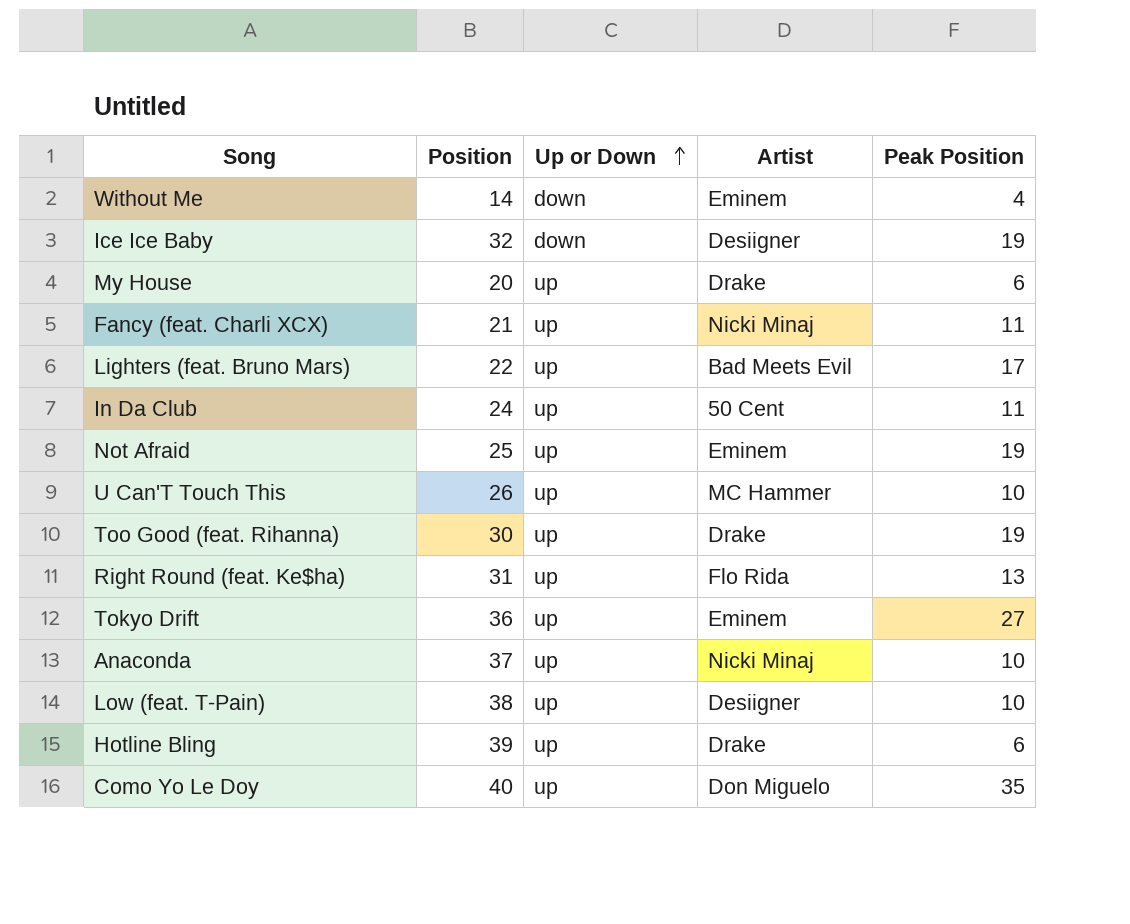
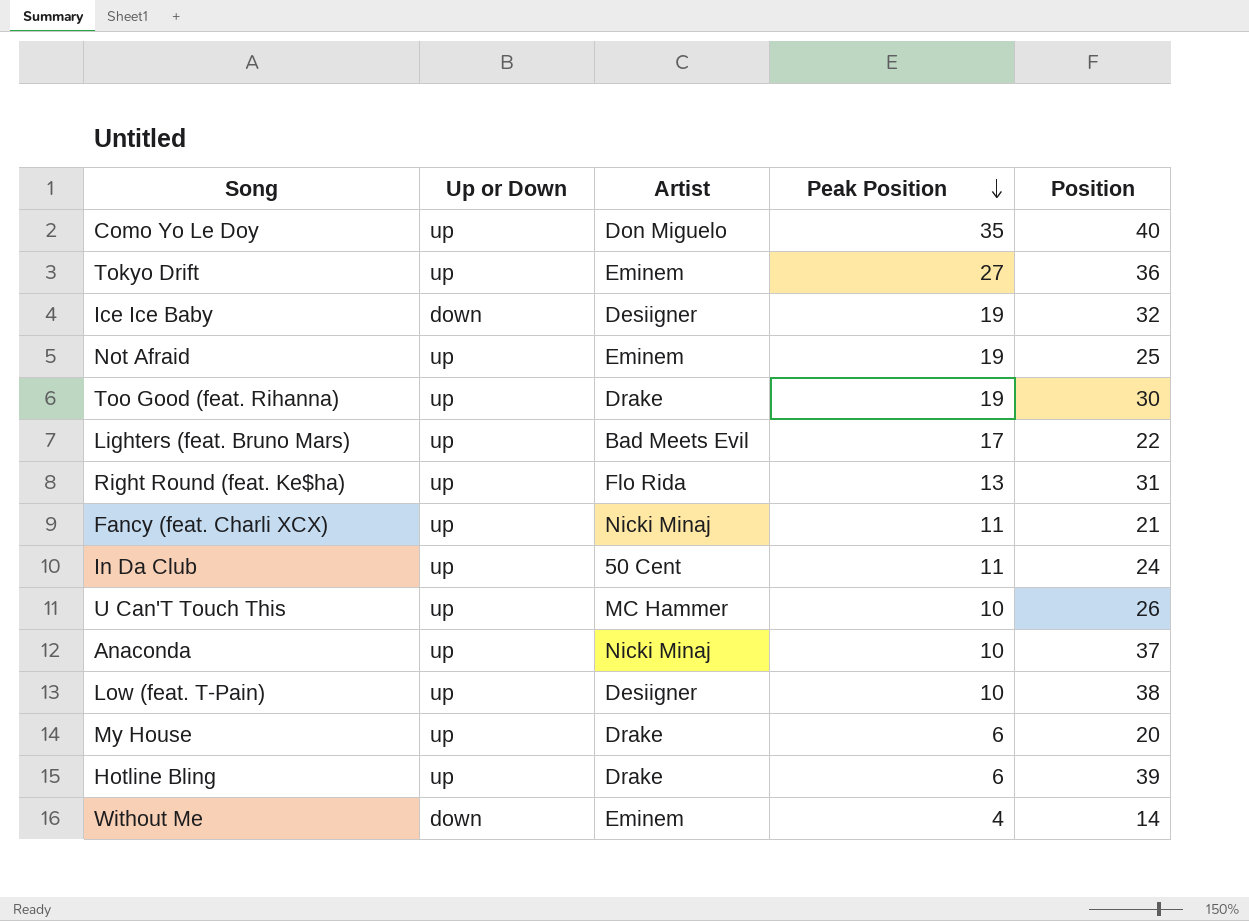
row order: Up or Down ascending -> Peak Position descending
column Position | position: 2 -> 5

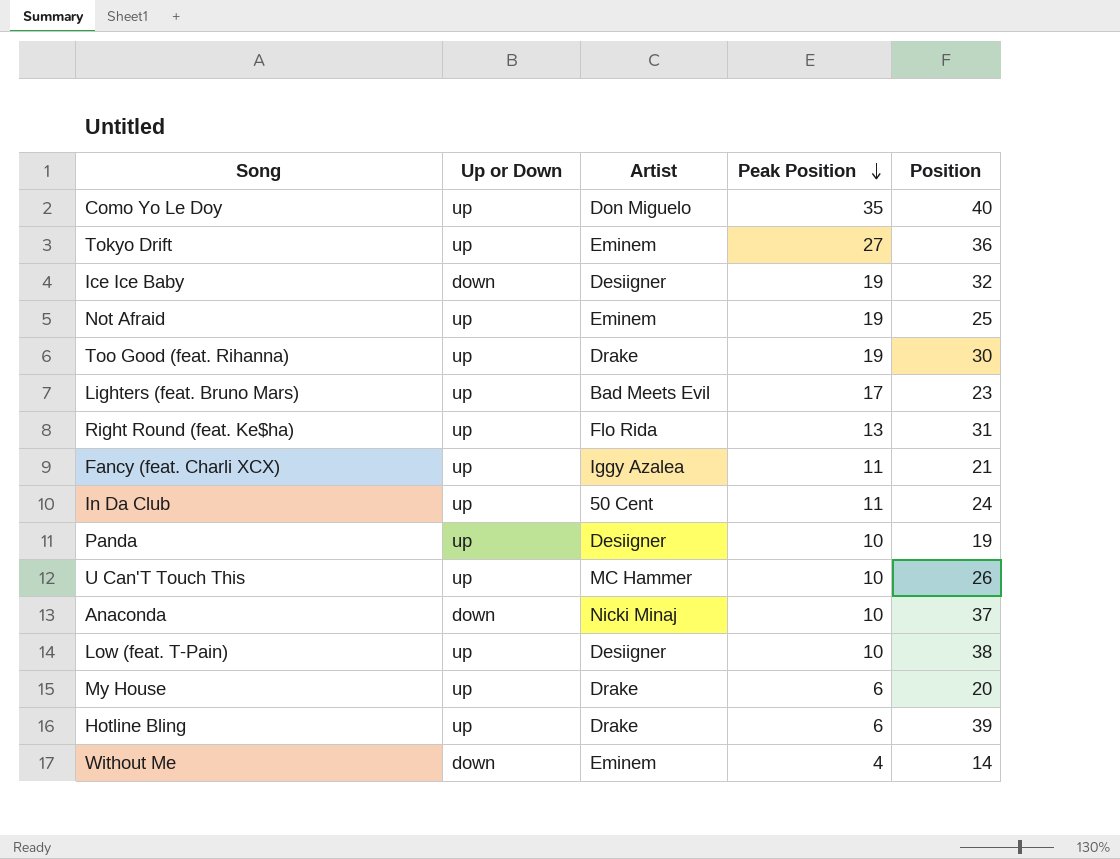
Lighters (feat. Bruno Mars) | Position: 22 -> 23
Fancy (feat. Charli XCX) | Artist: Nicki Minaj -> Iggy Azalea
row Panda: none -> up | Desiigner | 10 | 19
Anaconda | Up or Down: up -> down

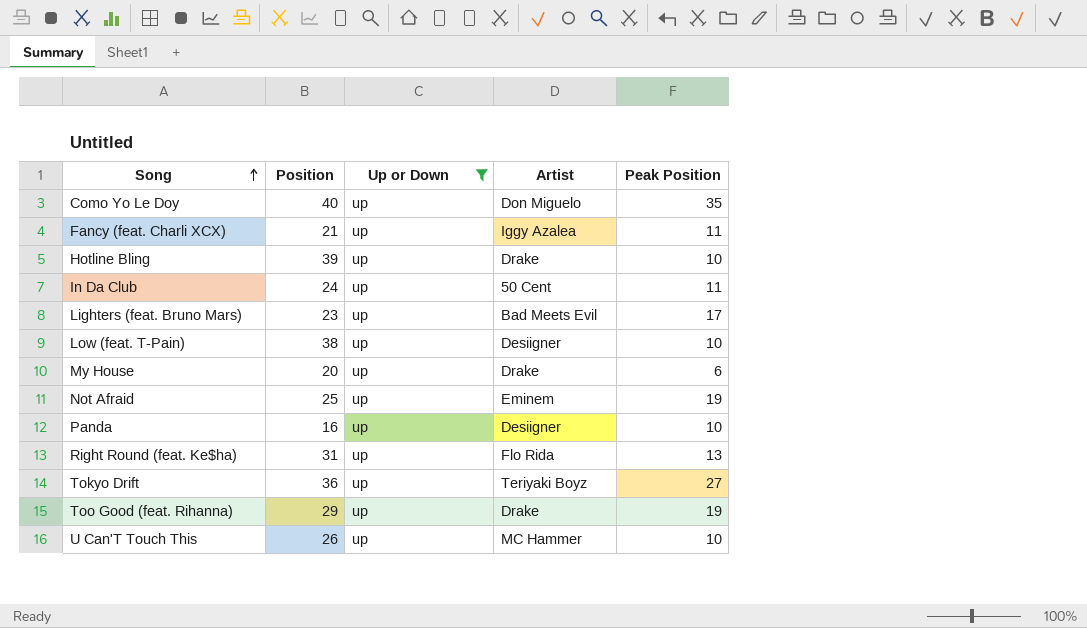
filter: none -> Up or Down = up
row order: Peak Position descending -> Song ascending
column Position | position: 5 -> 2
Hotline Bling | Peak Position: 6 -> 10
Panda | Position: 19 -> 16
Tokyo Drift | Artist: Eminem -> Teriyaki Boyz
Too Good (feat. Rihanna) | Position: 30 -> 29

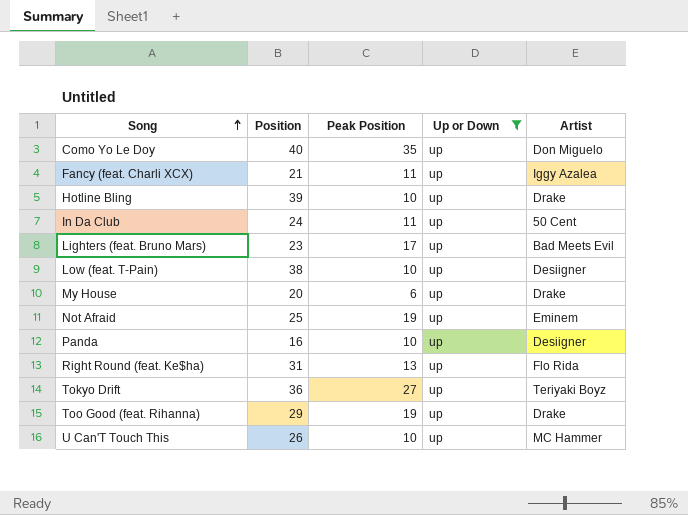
column Peak Position | position: 5 -> 3

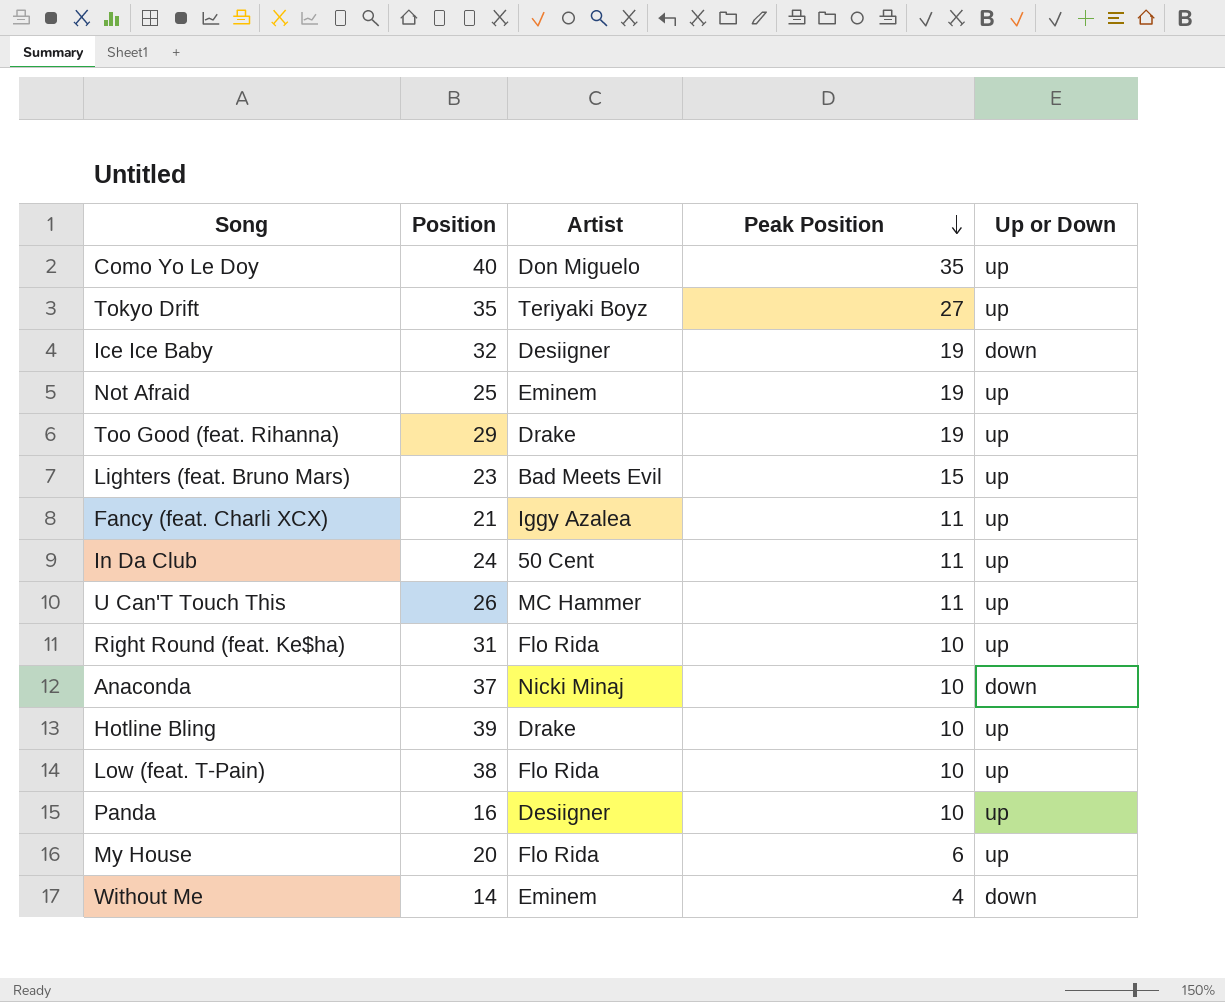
filter: Up or Down = up -> none
row order: Song ascending -> Peak Position descending
column Artist | position: 5 -> 3
Tokyo Drift | Position: 36 -> 35
Lighters (feat. Bruno Mars) | Peak Position: 17 -> 15
U Can'T Touch This | Peak Position: 10 -> 11
Right Round (feat. Ke$ha) | Peak Position: 13 -> 10
Low (feat. T-Pain) | Artist: Desiigner -> Flo Rida
My House | Artist: Drake -> Flo Rida

